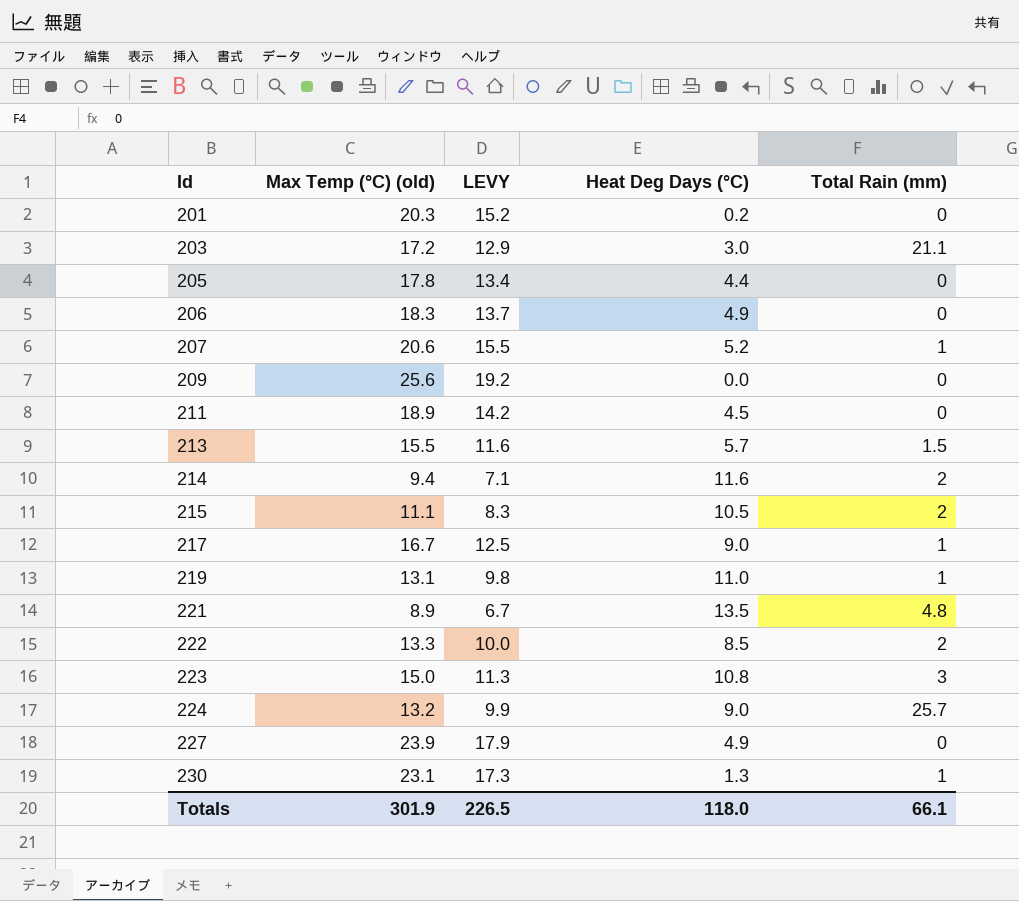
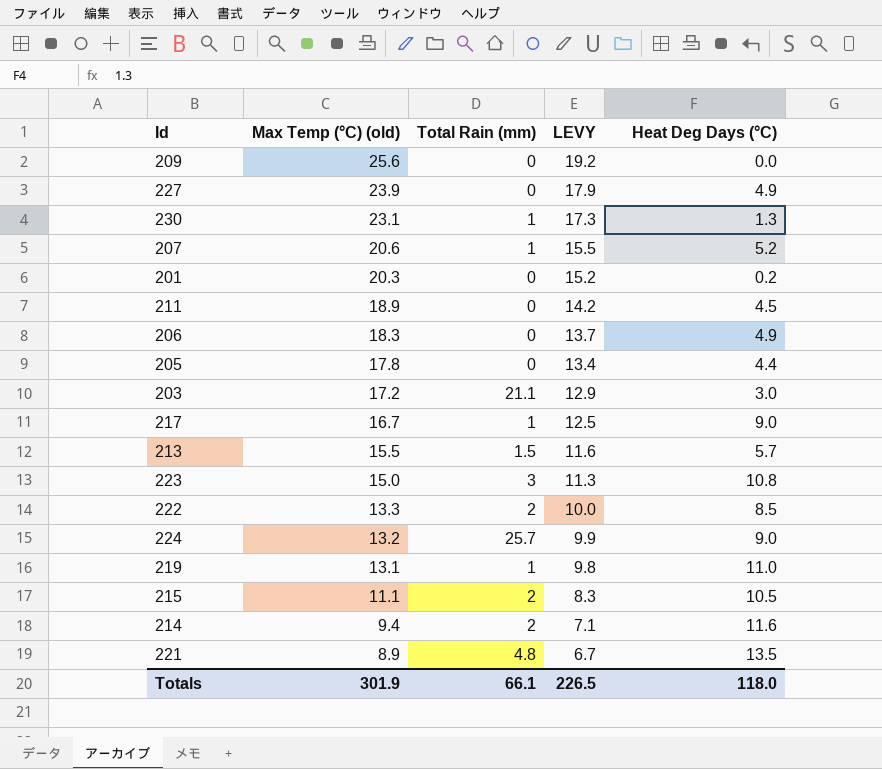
row order: Id ascending -> Max Temp (°C) (old) descending
column Total Rain (mm) | position: 5 -> 3

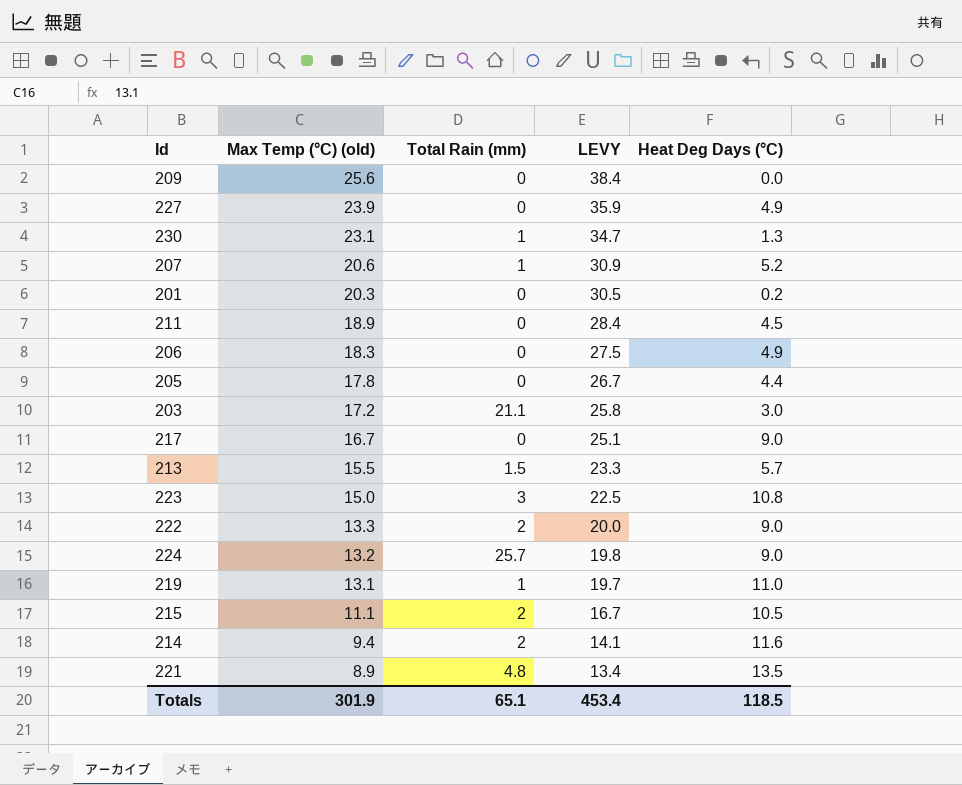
column LEVY | formula: [Max Temp (°C) (old)] * 0.75 -> [Max Temp (°C) (old)] * 1.5
217 | Total Rain (mm): 1 -> 0
222 | Heat Deg Days (°C): 8.5 -> 9.0
Totals | Total Rain (mm): 66.1 -> 65.1
Totals | LEVY: 226.5 -> 453.4
Totals | Heat Deg Days (°C): 118.0 -> 118.5

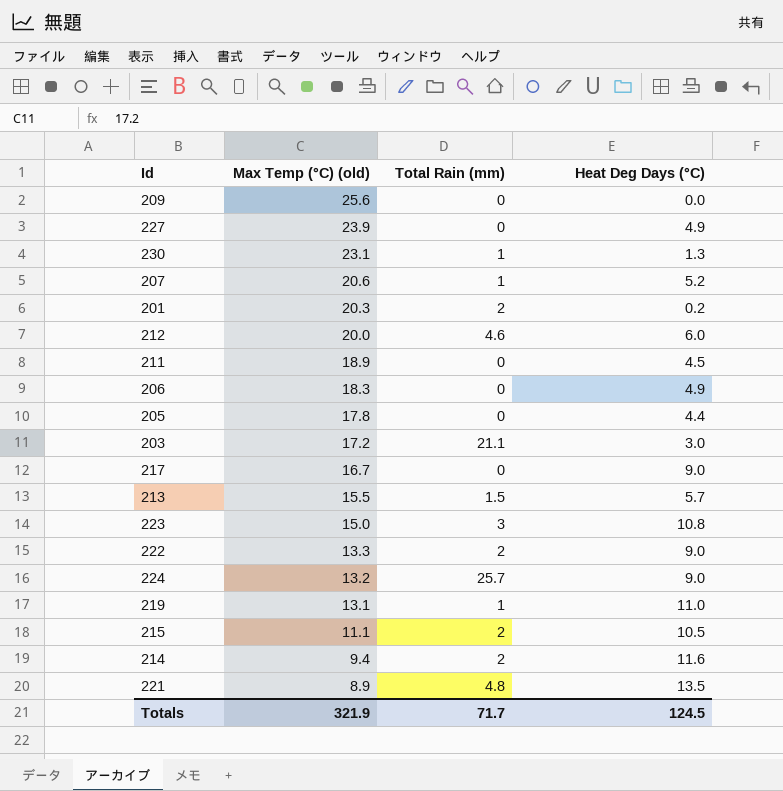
column LEVY | formula: [Max Temp (°C) (old)] * 1.5 -> none
201 | Total Rain (mm): 0 -> 2
row 212: none -> 20.0 | 4.6 | 6.0
Totals | Max Temp (°C) (old): 301.9 -> 321.9
Totals | Total Rain (mm): 65.1 -> 71.7
Totals | Heat Deg Days (°C): 118.5 -> 124.5

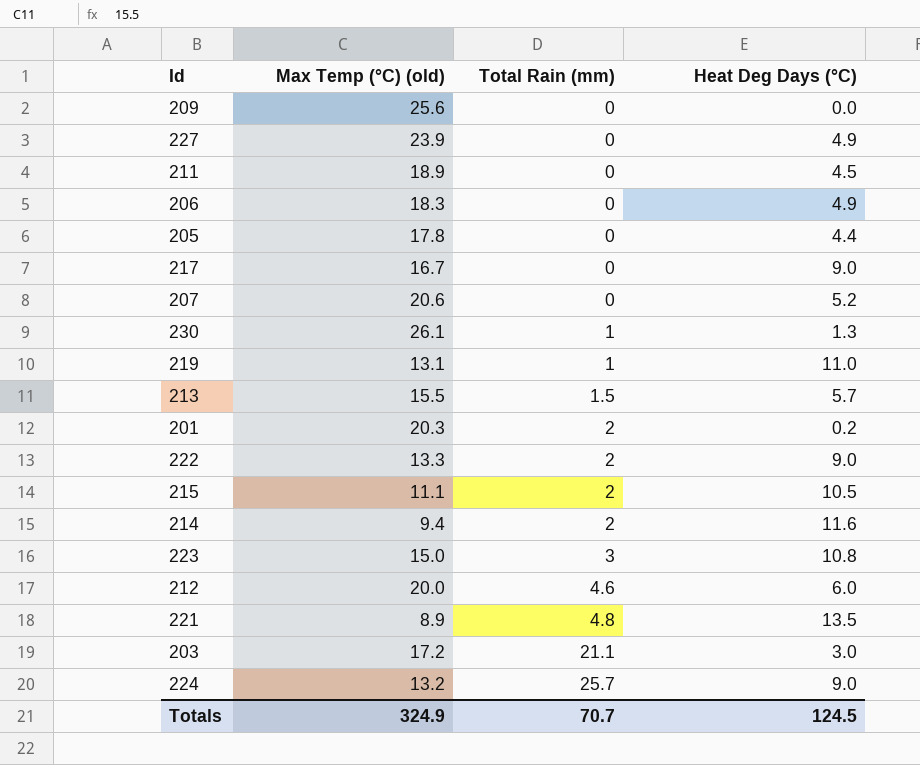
row order: Max Temp (°C) (old) descending -> Total Rain (mm) ascending
207 | Total Rain (mm): 1 -> 0
230 | Max Temp (°C) (old): 23.1 -> 26.1
Totals | Max Temp (°C) (old): 321.9 -> 324.9
Totals | Total Rain (mm): 71.7 -> 70.7

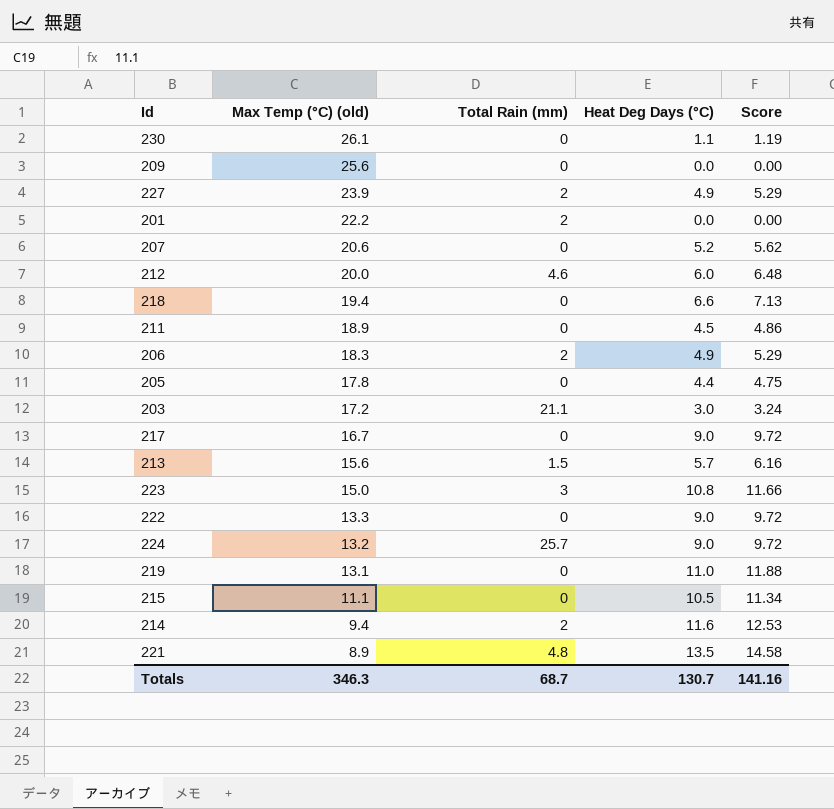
row order: Total Rain (mm) ascending -> Max Temp (°C) (old) descending
column Score | formula: none -> [Heat Deg Days (°C)] * 1.08
230 | Total Rain (mm): 1 -> 0
230 | Heat Deg Days (°C): 1.3 -> 1.1
227 | Total Rain (mm): 0 -> 2
201 | Max Temp (°C) (old): 20.3 -> 22.2
201 | Heat Deg Days (°C): 0.2 -> 0.0
row 218: none -> 19.4 | 0 | 6.6 | 7.13
206 | Total Rain (mm): 0 -> 2
213 | Max Temp (°C) (old): 15.5 -> 15.6
222 | Total Rain (mm): 2 -> 0
219 | Total Rain (mm): 1 -> 0
215 | Total Rain (mm): 2 -> 0
Totals | Max Temp (°C) (old): 324.9 -> 346.3
Totals | Total Rain (mm): 70.7 -> 68.7
Totals | Heat Deg Days (°C): 124.5 -> 130.7

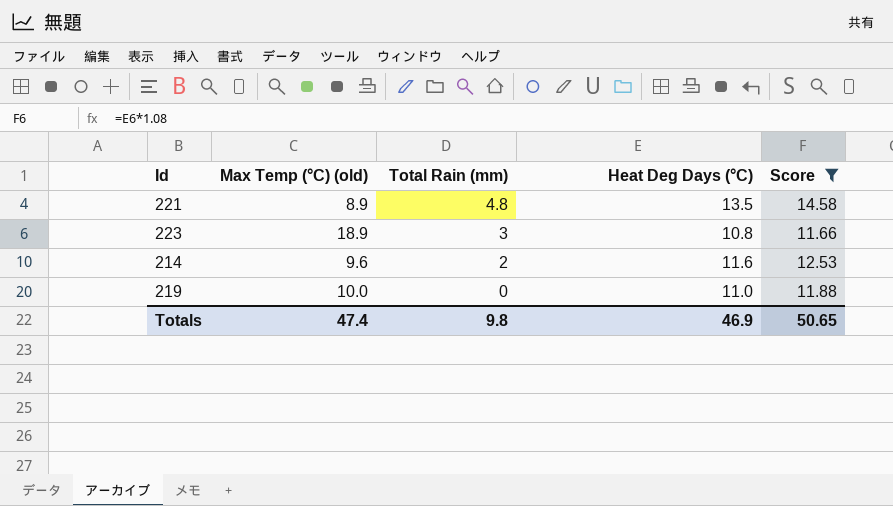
filter: none -> Score >= 11.66
row order: Max Temp (°C) (old) descending -> Total Rain (mm) descending
223 | Max Temp (°C) (old): 15.0 -> 18.9
214 | Max Temp (°C) (old): 9.4 -> 9.6
219 | Max Temp (°C) (old): 13.1 -> 10.0
Totals | Max Temp (°C) (old): 346.3 -> 47.4
Totals | Total Rain (mm): 68.7 -> 9.8
Totals | Heat Deg Days (°C): 130.7 -> 46.9
Totals | Score: 141.16 -> 50.65

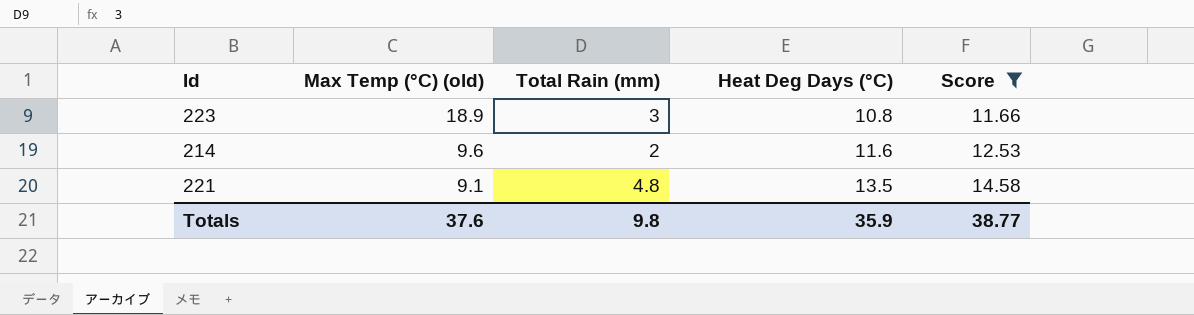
row order: Total Rain (mm) descending -> Max Temp (°C) (old) descending
row 219: 10.0 | 0 | 11.0 | 11.88 -> none
221 | Max Temp (°C) (old): 8.9 -> 9.1
Totals | Max Temp (°C) (old): 47.4 -> 37.6
Totals | Heat Deg Days (°C): 46.9 -> 35.9
Totals | Score: 50.65 -> 38.77

